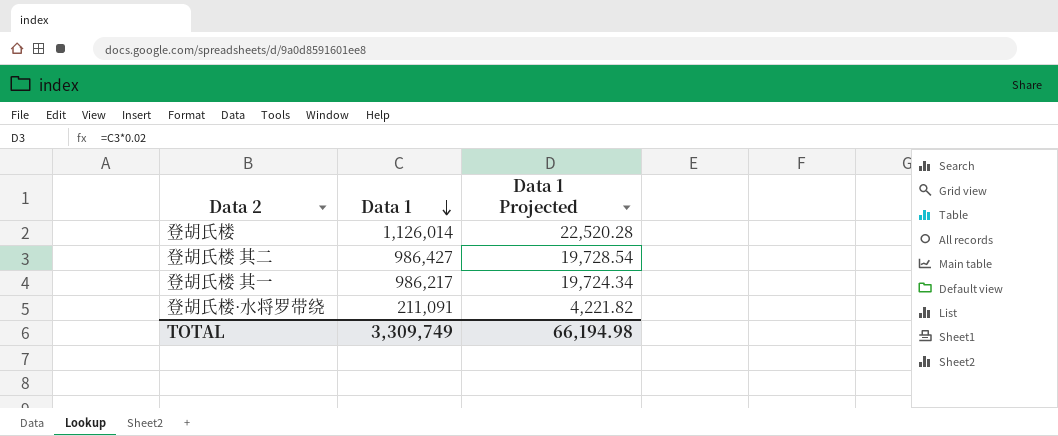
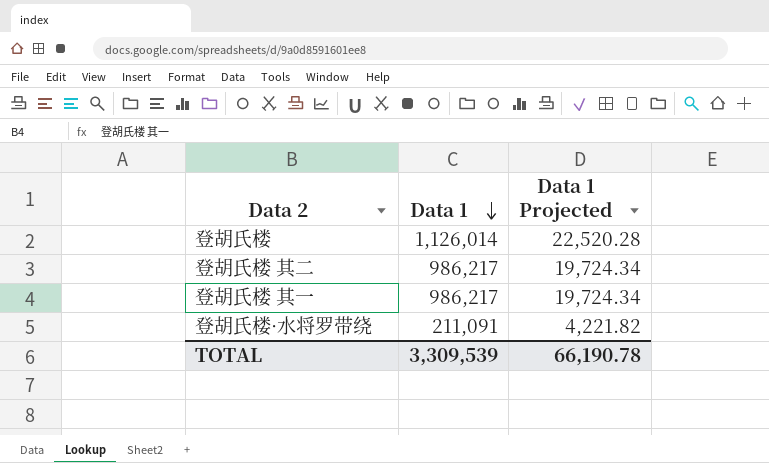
登胡氏楼 其二 | Data 1: 986,427 -> 986,217
登胡氏楼 其二 | Data 1 Projected: 19,728.54 -> 19,724.34
TOTAL | Data 1: 3,309,749 -> 3,309,539
TOTAL | Data 1 Projected: 66,194.98 -> 66,190.78

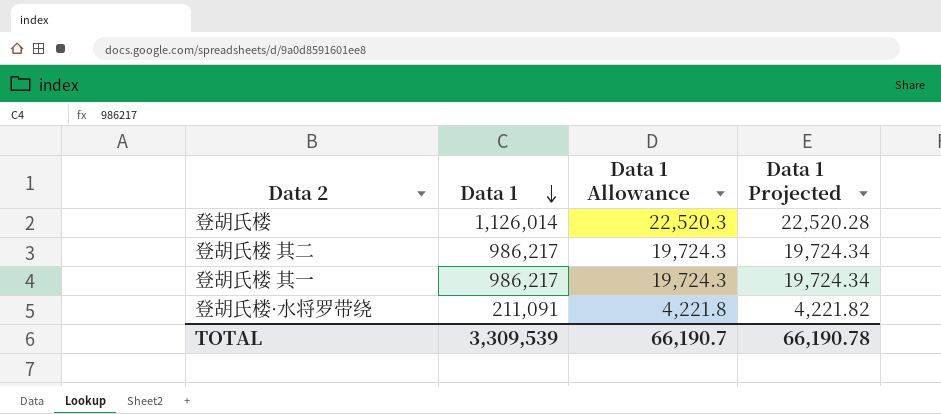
column Data 1 Allowance | formula: none -> [Data 1] * 0.02

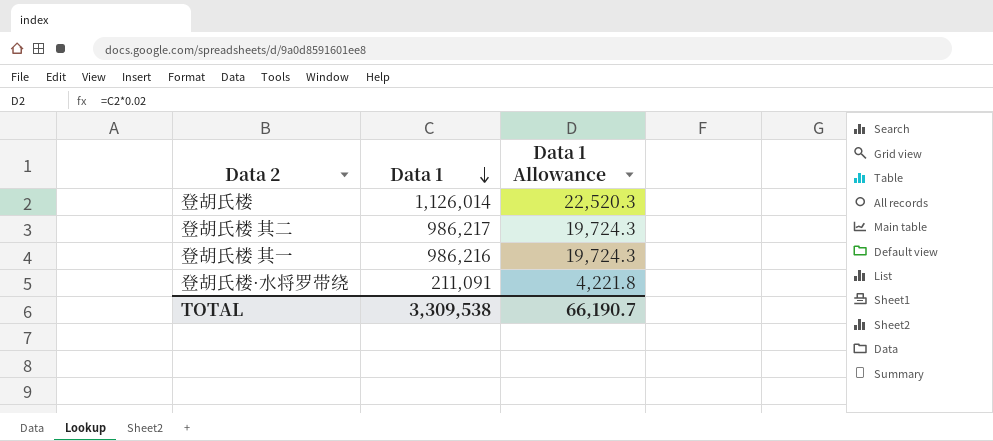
column Data 1 Projected | formula: [Data 1] * 0.02 -> none
登胡氏楼 其一 | Data 1: 986,217 -> 986,216
TOTAL | Data 1: 3,309,539 -> 3,309,538

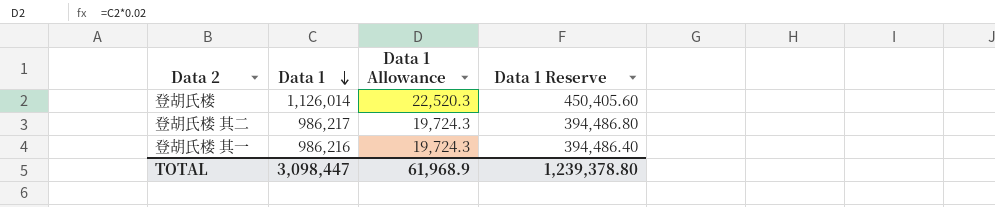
column Data 1 Reserve | formula: none -> [Data 1] * 0.4
row 登胡氏楼·水将罗带绕: 211,091 | 4,221.8 -> none
TOTAL | Data 1: 3,309,538 -> 3,098,447
TOTAL | Data 1 Allowance: 66,190.7 -> 61,968.9

